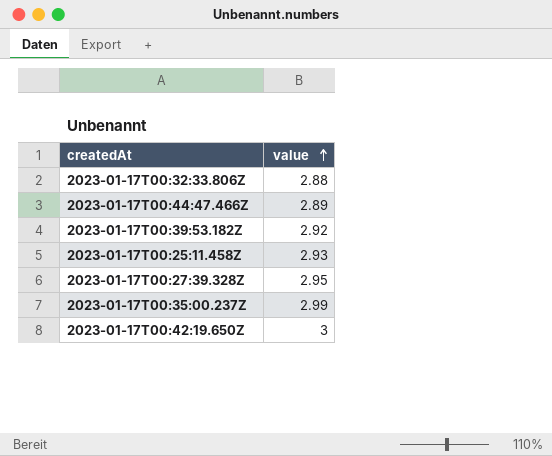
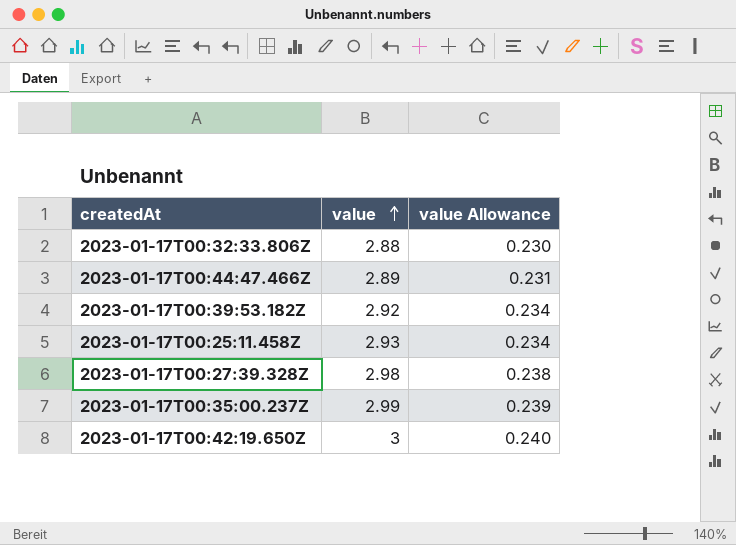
column value Allowance | formula: none -> [value] * 0.08
2023-01-17T00:27:39.328Z | value: 2.95 -> 2.98

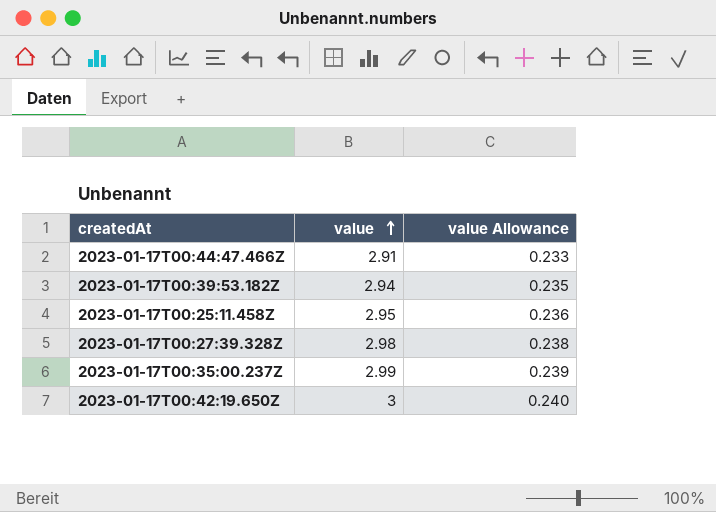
row 2023-01-17T00:32:33.806Z: 2.88 | 0.230 -> none
2023-01-17T00:44:47.466Z | value: 2.89 -> 2.91
2023-01-17T00:44:47.466Z | value Allowance: 0.231 -> 0.233
2023-01-17T00:39:53.182Z | value: 2.92 -> 2.94
2023-01-17T00:39:53.182Z | value Allowance: 0.234 -> 0.235
2023-01-17T00:25:11.458Z | value: 2.93 -> 2.95
2023-01-17T00:25:11.458Z | value Allowance: 0.234 -> 0.236

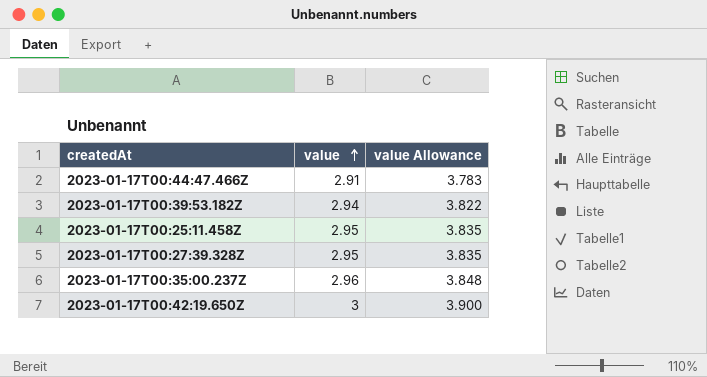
column value Allowance | formula: [value] * 0.08 -> [value] * 1.3
2023-01-17T00:27:39.328Z | value: 2.98 -> 2.95
2023-01-17T00:35:00.237Z | value: 2.99 -> 2.96

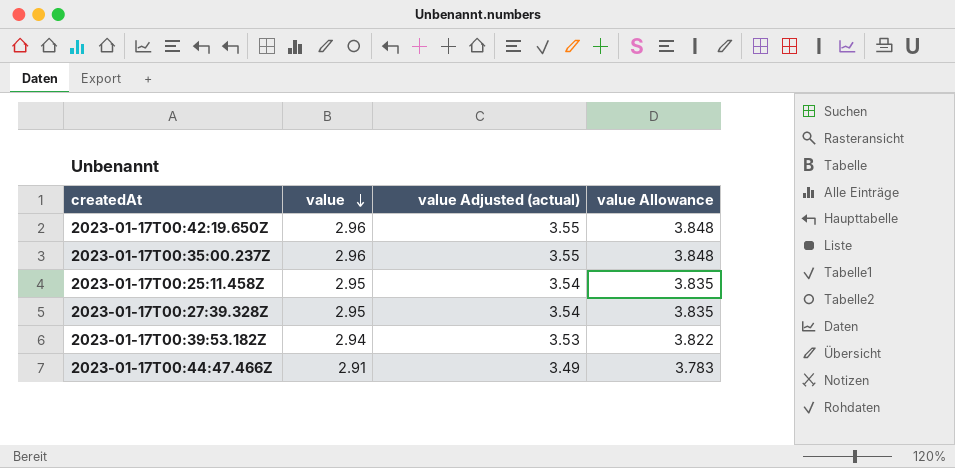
row order: value ascending -> value descending
column value Adjusted (actual) | formula: none -> [value] * 1.2
2023-01-17T00:42:19.650Z | value: 3 -> 2.96
2023-01-17T00:42:19.650Z | value Allowance: 3.900 -> 3.848

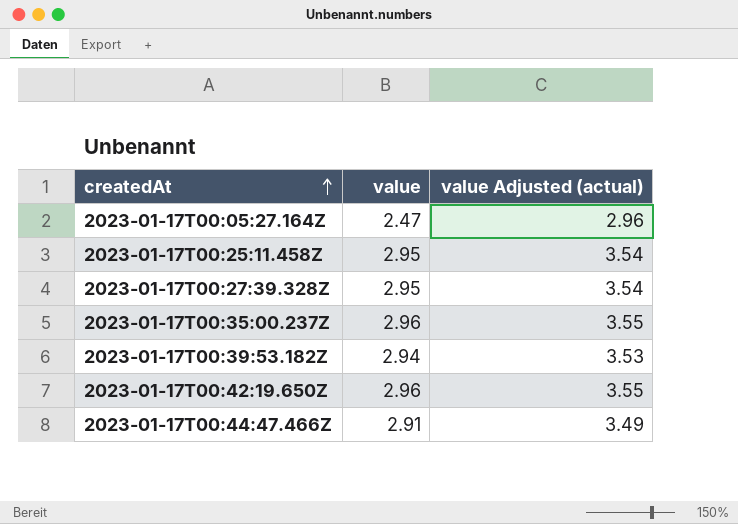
row order: value descending -> createdAt ascending
column value Allowance | formula: [value] * 1.3 -> none
row 2023-01-17T00:05:27.164Z: none -> 2.47 | 2.96

